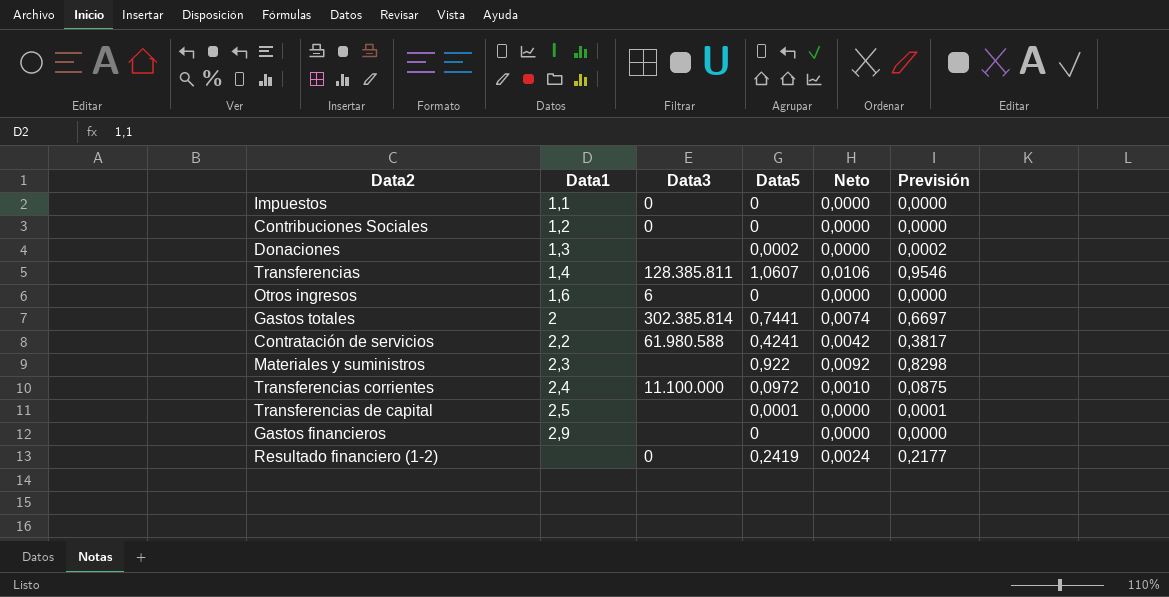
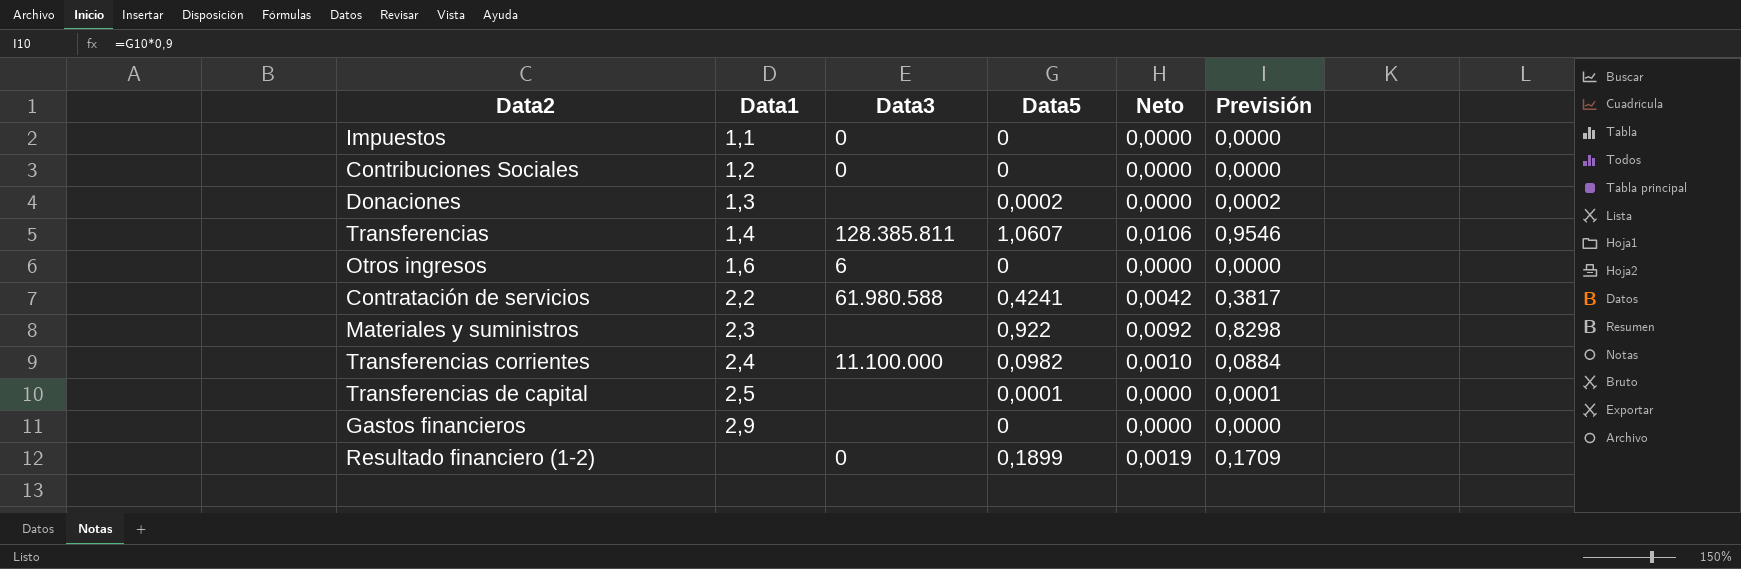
row Gastos totales: 2 | 302.385.814 | 0,7441 | 0,0074 | 0,6697 -> none
Transferencias corrientes | Data5: 0,0972 -> 0,0982
Transferencias corrientes | Previsión: 0,0875 -> 0,0884
Resultado financiero (1-2) | Data5: 0,2419 -> 0,1899
Resultado financiero (1-2) | Neto: 0,0024 -> 0,0019
Resultado financiero (1-2) | Previsión: 0,2177 -> 0,1709

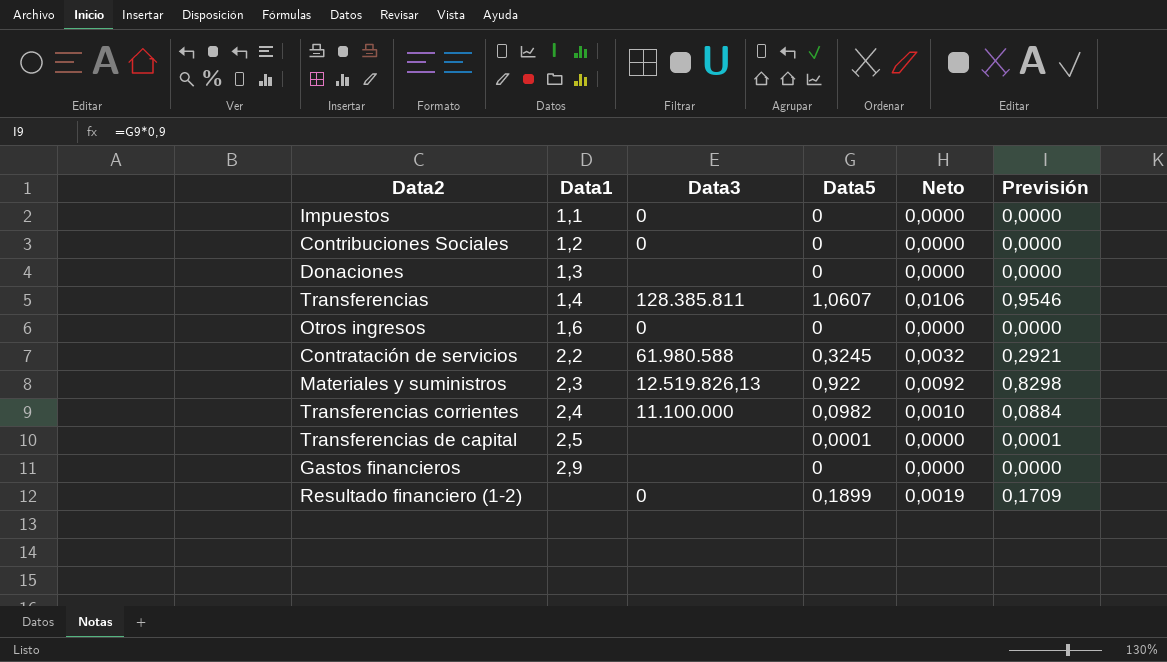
Donaciones | Data5: 0,0002 -> 0
Donaciones | Previsión: 0,0002 -> 0,0000
Otros ingresos | Data3: 6 -> 0
Contratación de servicios | Data5: 0,4241 -> 0,3245
Contratación de servicios | Neto: 0,0042 -> 0,0032
Contratación de servicios | Previsión: 0,3817 -> 0,2921
Materiales y suministros | Data3: none -> 12.519.826,13

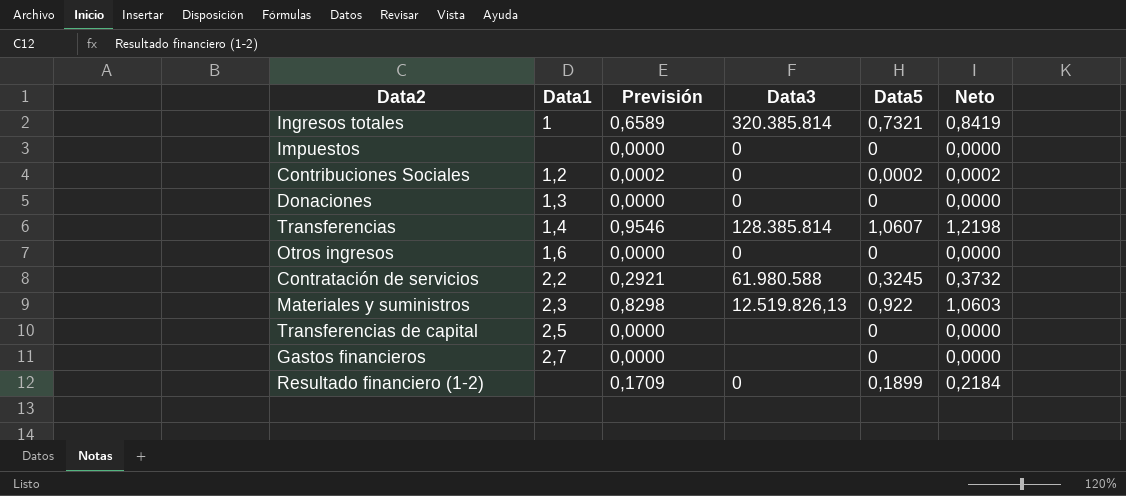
column Previsión | position: 6 -> 3
column Neto | formula: [Data5] * 0,01 -> [Data5] * 1,15
row Transferencias corrientes: 2,4 | 11.100.000 | 0,0982 | 0,0010 | 0,0884 -> none
row Ingresos totales: none -> 1 | 0,6589 | 320.385.814 | 0,7321 | 0,8419
Impuestos | Data1: 1,1 -> none
Contribuciones Sociales | Previsión: 0,0000 -> 0,0002
Contribuciones Sociales | Data5: 0 -> 0,0002
Donaciones | Data3: none -> 0
Transferencias | Data3: 128.385.811 -> 128.385.814
Transferencias de capital | Previsión: 0,0001 -> 0,0000
Transferencias de capital | Data5: 0,0001 -> 0
Gastos financieros | Data1: 2,9 -> 2,7

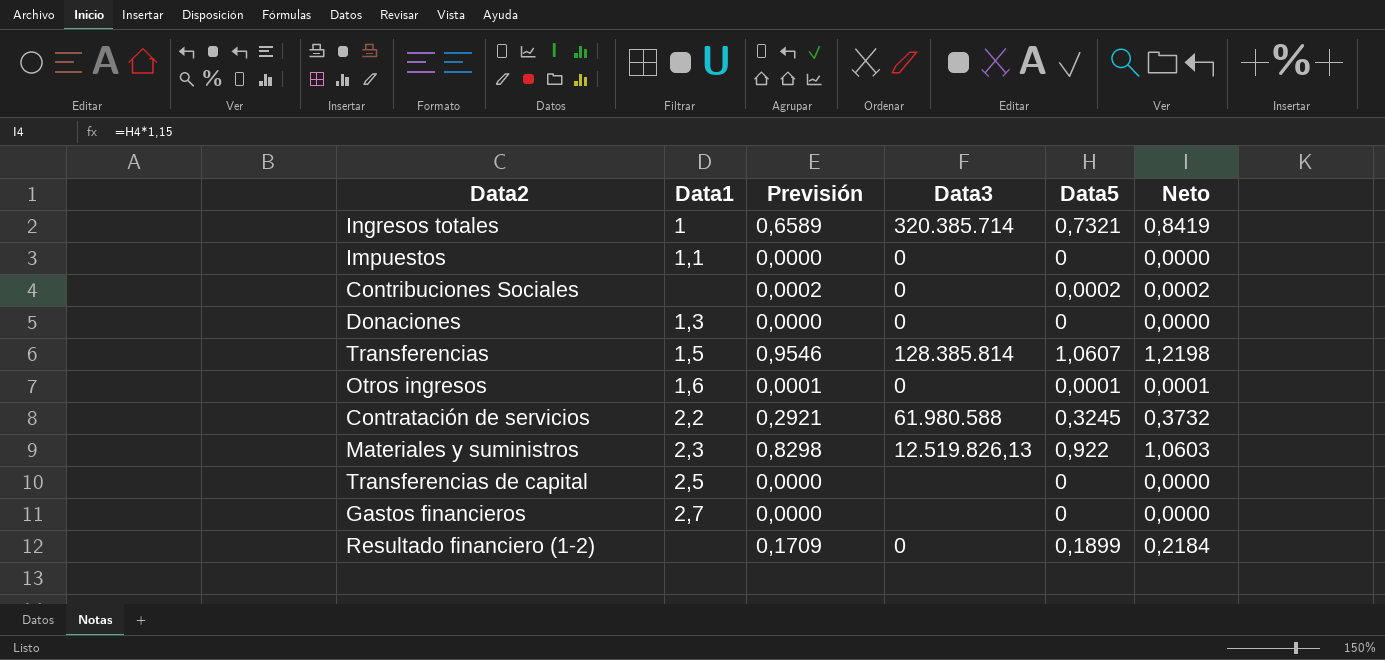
Ingresos totales | Data3: 320.385.814 -> 320.385.714
Impuestos | Data1: none -> 1,1
Contribuciones Sociales | Data1: 1,2 -> none
Transferencias | Data1: 1,4 -> 1,5
Otros ingresos | Previsión: 0,0000 -> 0,0001
Otros ingresos | Data5: 0 -> 0,0001
Otros ingresos | Neto: 0,0000 -> 0,0001

